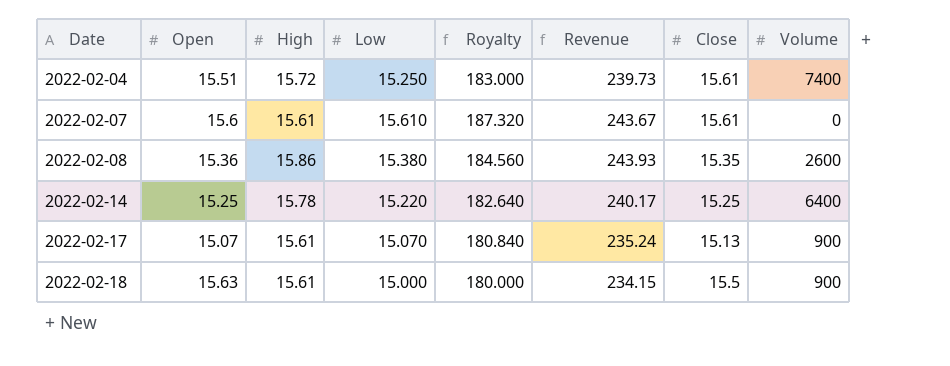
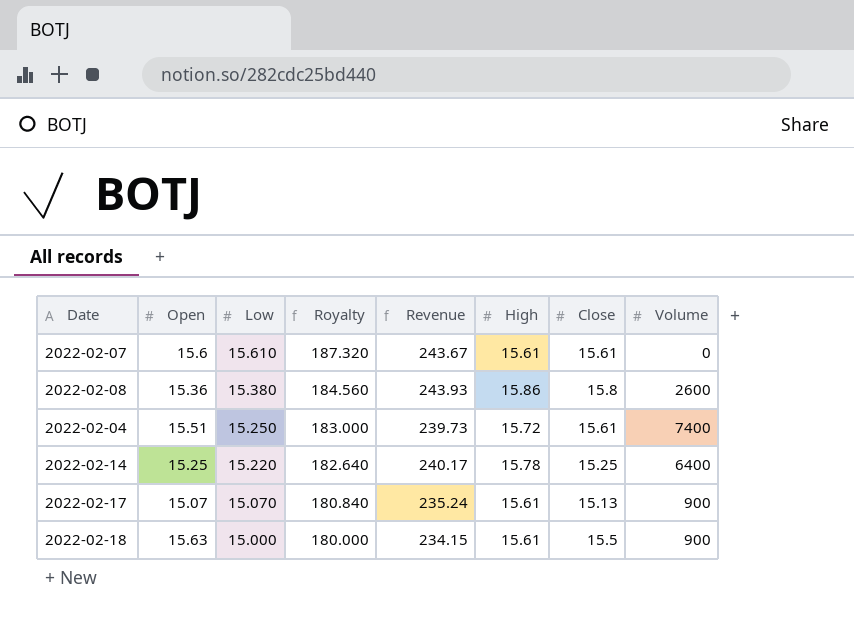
row order: Date ascending -> Low descending
column High | position: 3 -> 6
2022-02-08 | Close: 15.35 -> 15.8

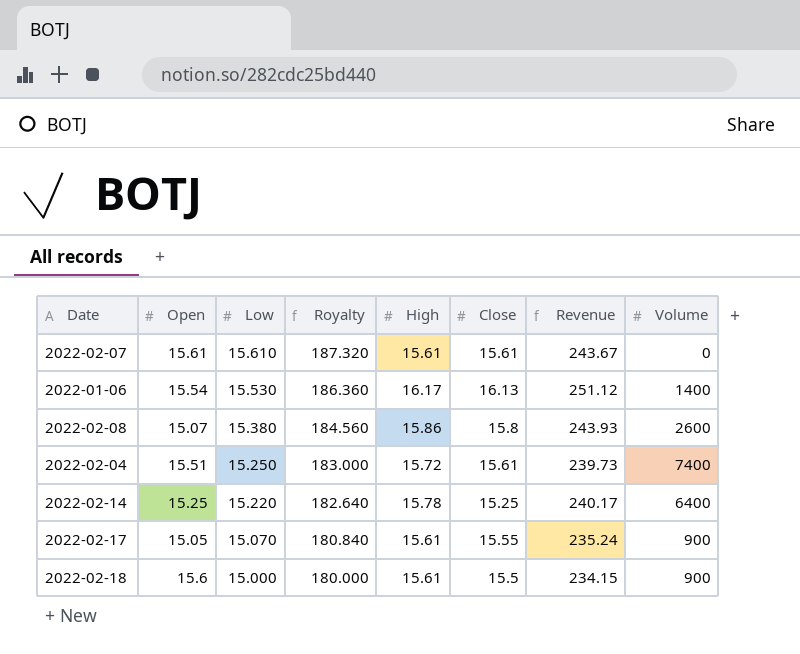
column Revenue | position: 5 -> 7
2022-02-07 | Open: 15.6 -> 15.61
row 2022-01-06: none -> 15.54 | 15.530 | 186.360 | 16.17 | 16.13 | 251.12 | 1400
2022-02-08 | Open: 15.36 -> 15.07
2022-02-17 | Open: 15.07 -> 15.05
2022-02-17 | Close: 15.13 -> 15.55
2022-02-18 | Open: 15.63 -> 15.6

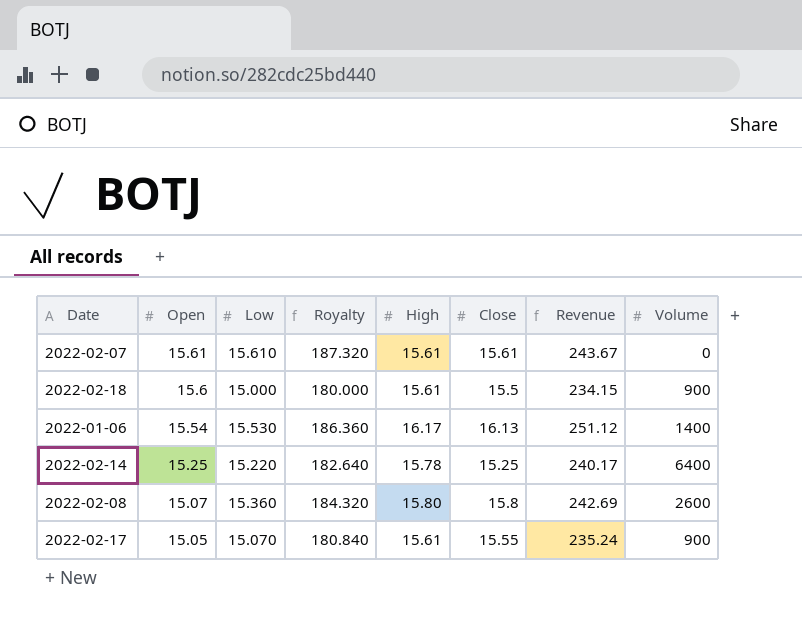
row order: Low descending -> Open descending
row 2022-02-04: 15.51 | 15.250 | 183.000 | 15.72 | 15.61 | 239.73 | 7400 -> none
2022-02-08 | Low: 15.380 -> 15.360
2022-02-08 | Royalty: 184.560 -> 184.320
2022-02-08 | High: 15.86 -> 15.80
2022-02-08 | Revenue: 243.93 -> 242.69

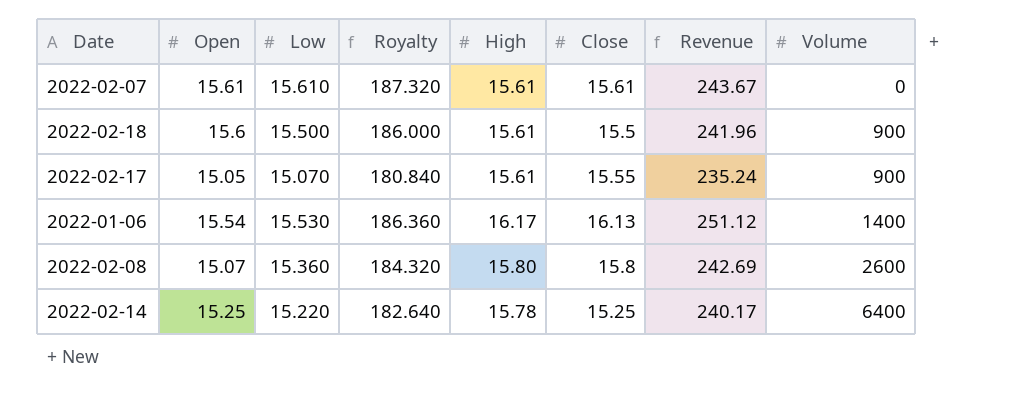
row order: Open descending -> Volume ascending
2022-02-18 | Low: 15.000 -> 15.500
2022-02-18 | Royalty: 180.000 -> 186.000
2022-02-18 | Revenue: 234.15 -> 241.96

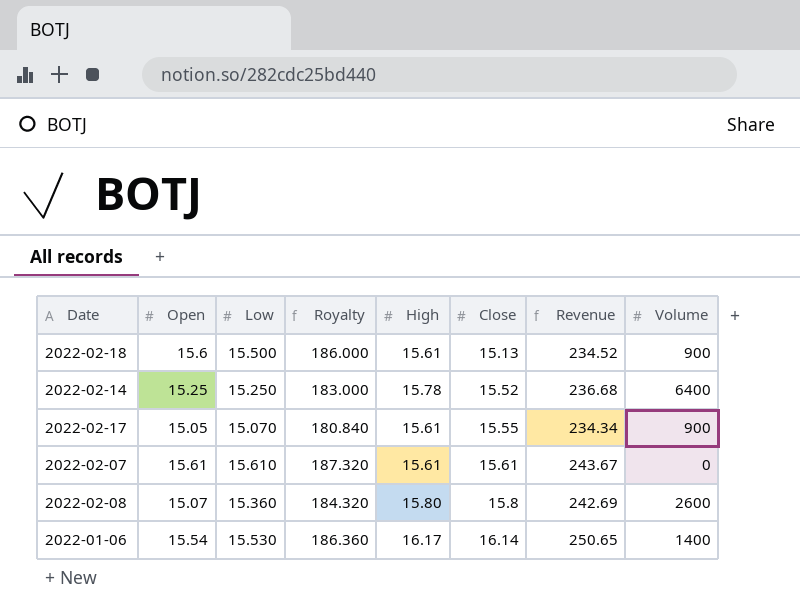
row order: Volume ascending -> Close ascending
column Revenue | formula: [Low] * [High] -> [Low] * [Close]
2022-02-18 | Close: 15.5 -> 15.13
2022-02-14 | Low: 15.220 -> 15.250
2022-02-14 | Royalty: 182.640 -> 183.000
2022-02-14 | Close: 15.25 -> 15.52
2022-01-06 | Close: 16.13 -> 16.14

